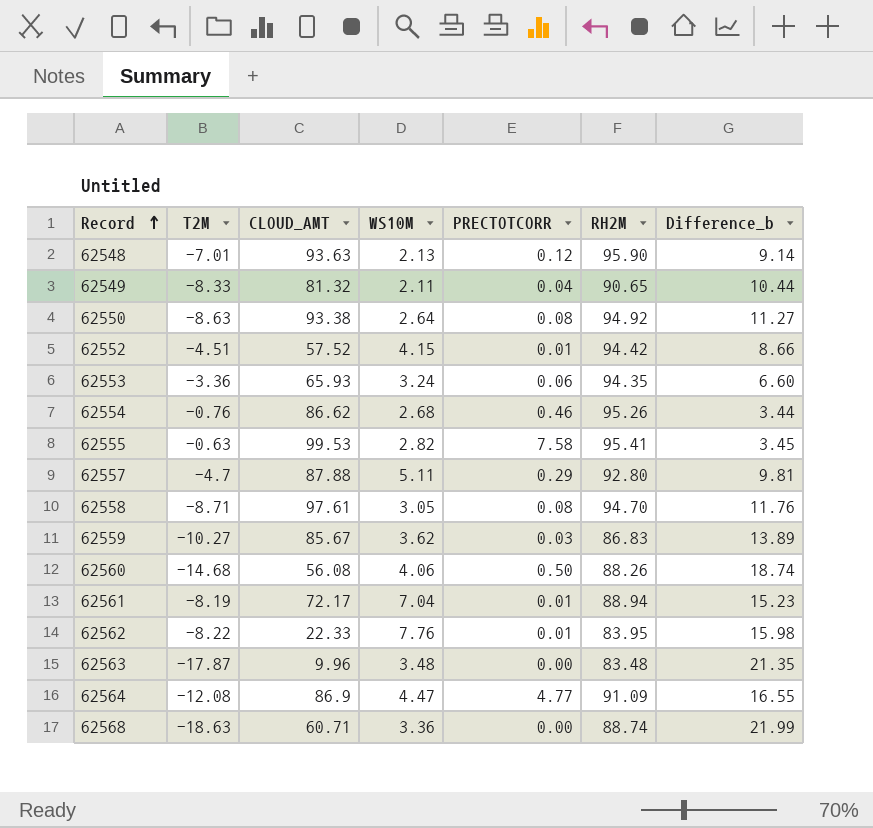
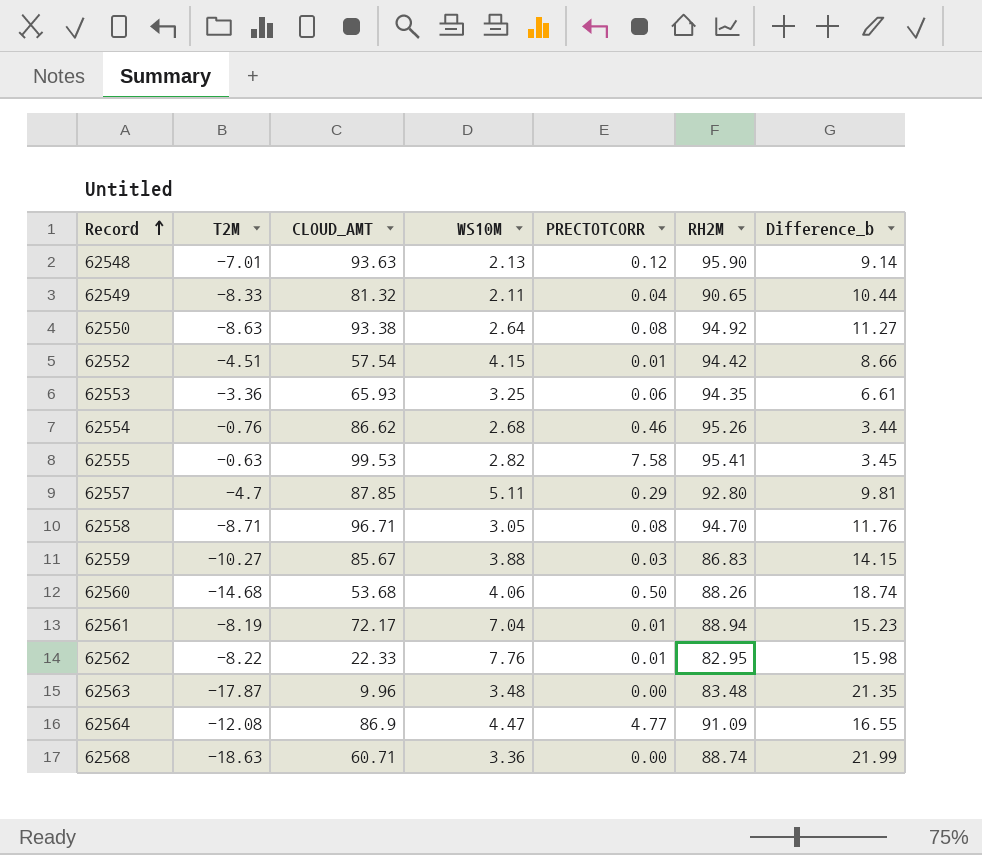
62552 | CLOUD_AMT: 57.52 -> 57.54
62553 | WS10M: 3.24 -> 3.25
62553 | Difference_b: 6.60 -> 6.61
62557 | CLOUD_AMT: 87.88 -> 87.85
62558 | CLOUD_AMT: 97.61 -> 96.71
62559 | WS10M: 3.62 -> 3.88
62559 | Difference_b: 13.89 -> 14.15
62560 | CLOUD_AMT: 56.08 -> 53.68
62562 | RH2M: 83.95 -> 82.95

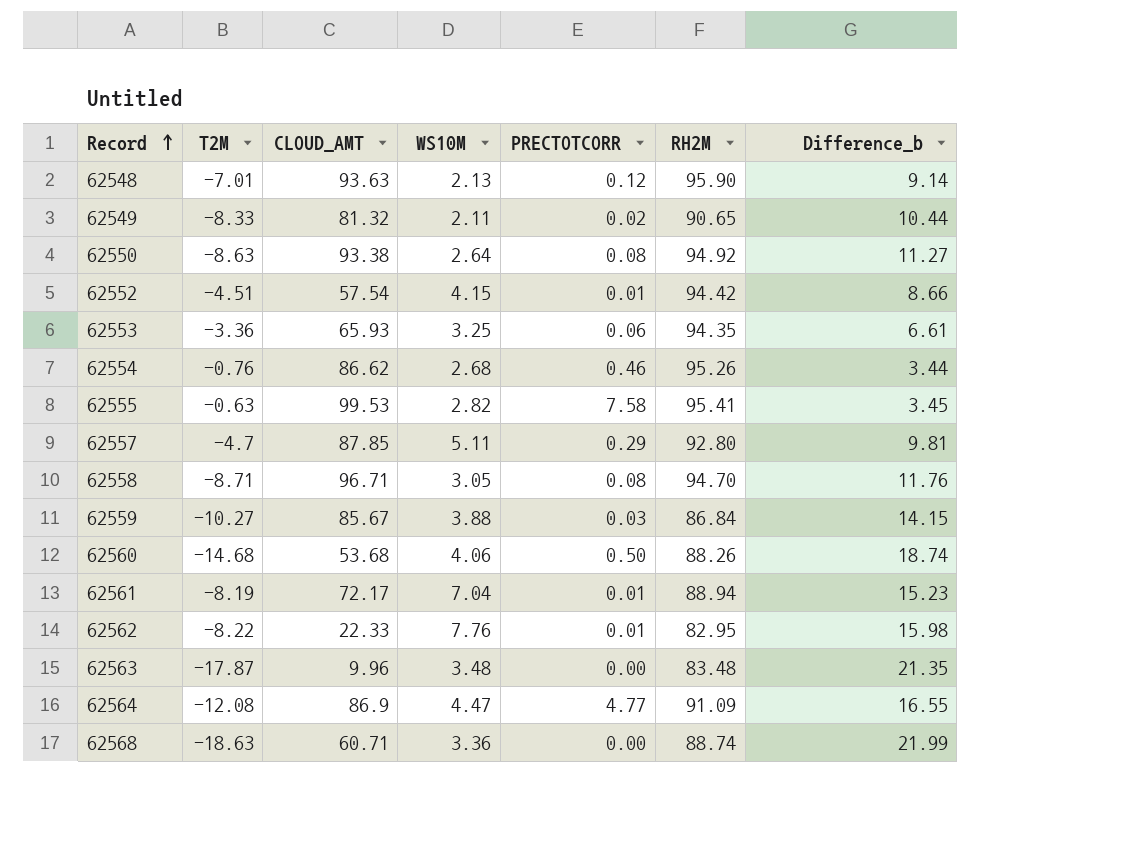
62549 | PRECTOTCORR: 0.04 -> 0.02
62559 | RH2M: 86.83 -> 86.84

